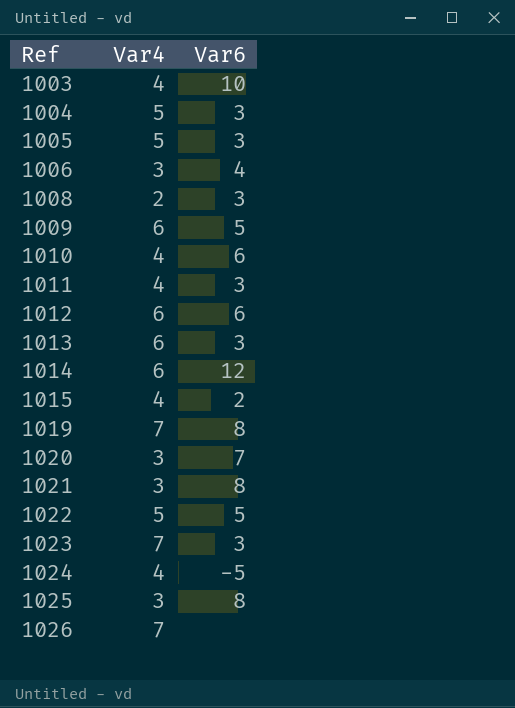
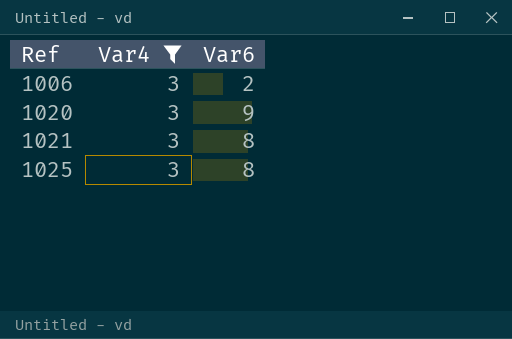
filter: none -> Var4 = 3
1006 | Var6: 4 -> 2
1020 | Var6: 7 -> 9

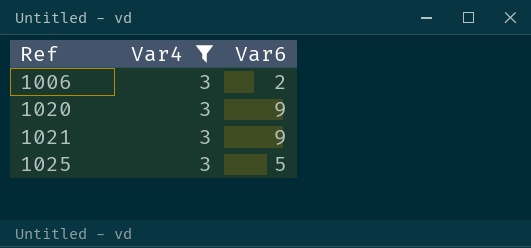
1021 | Var6: 8 -> 9
1025 | Var6: 8 -> 5

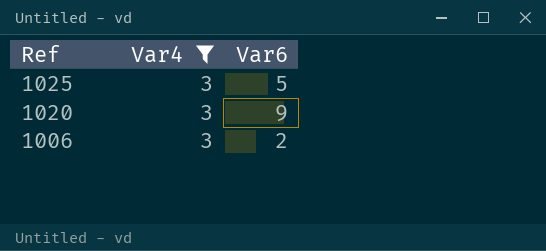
row order: Ref ascending -> Ref descending
row 1021: 3 | 9 -> none

